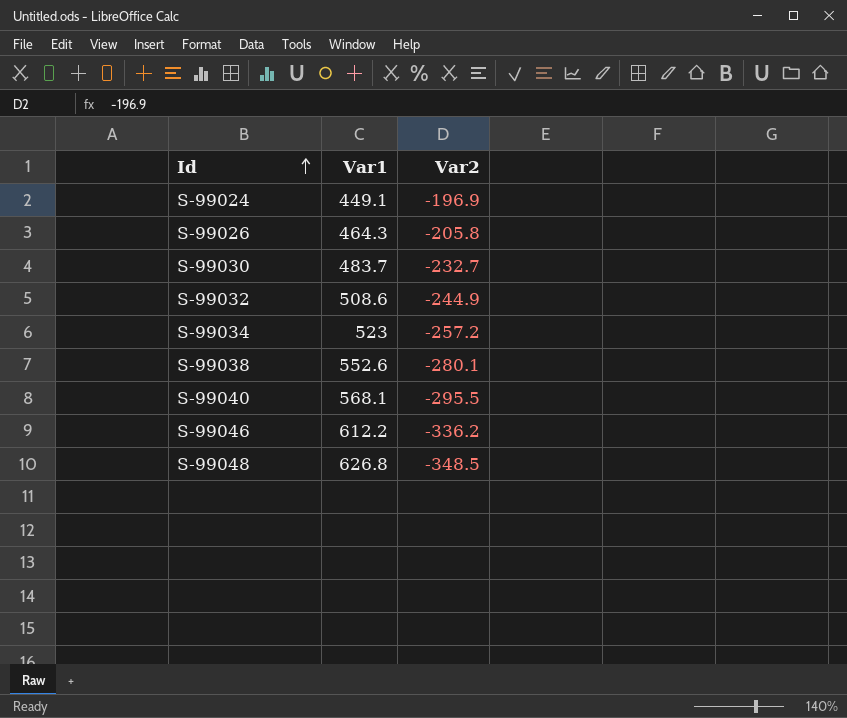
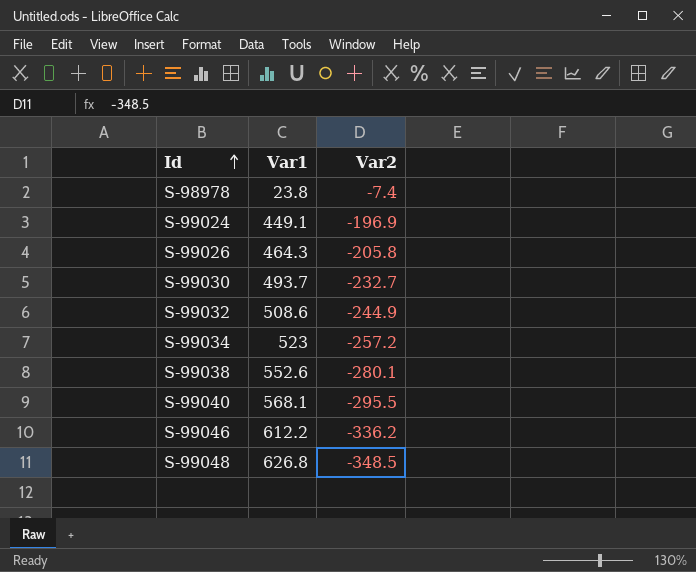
row S-98978: none -> 23.8 | -7.4
S-99030 | Var1: 483.7 -> 493.7

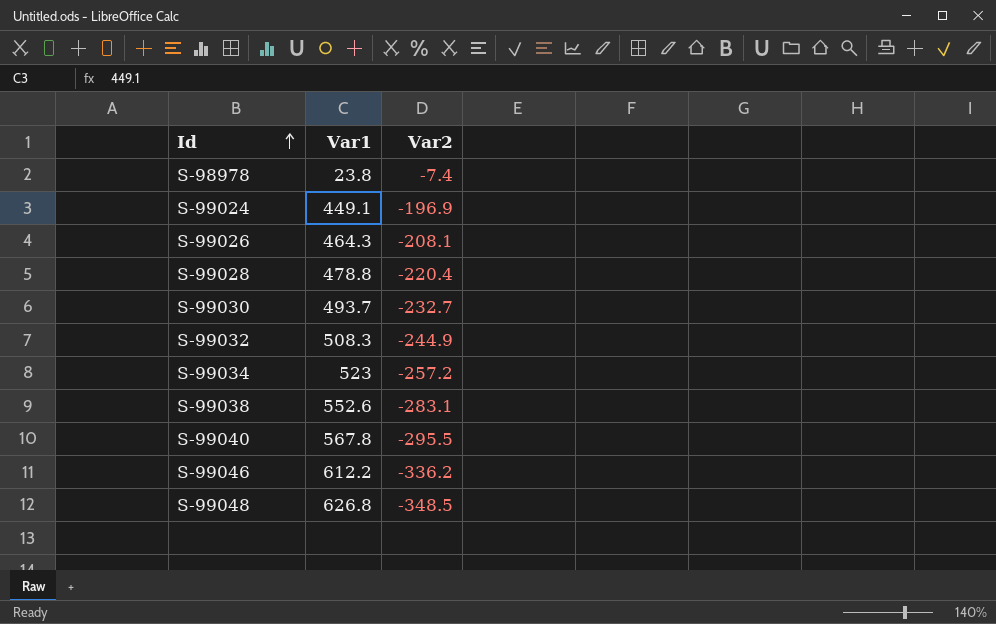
S-99026 | Var2: -205.8 -> -208.1
row S-99028: none -> 478.8 | -220.4
S-99032 | Var1: 508.6 -> 508.3
S-99038 | Var2: -280.1 -> -283.1
S-99040 | Var1: 568.1 -> 567.8

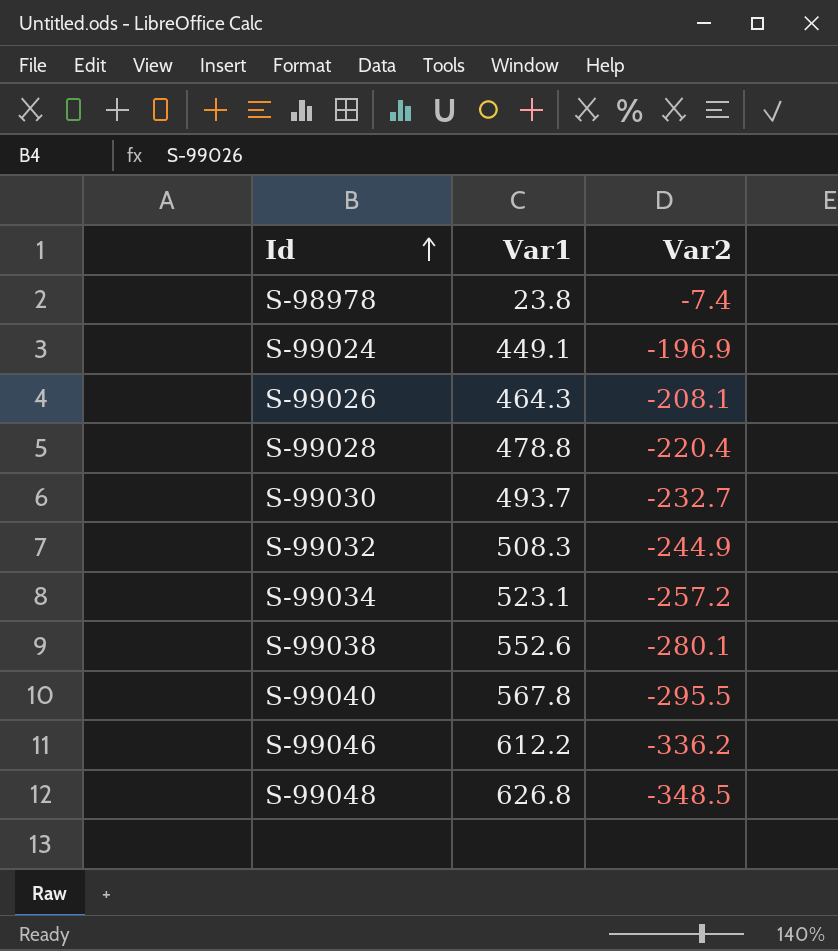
S-99034 | Var1: 523 -> 523.1
S-99038 | Var2: -283.1 -> -280.1

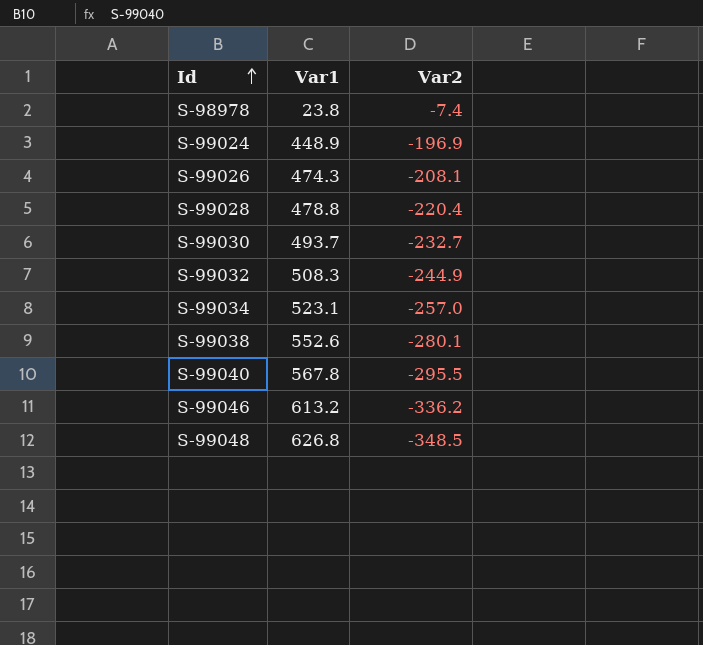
S-99024 | Var1: 449.1 -> 448.9
S-99026 | Var1: 464.3 -> 474.3
S-99034 | Var2: -257.2 -> -257.0
S-99046 | Var1: 612.2 -> 613.2

